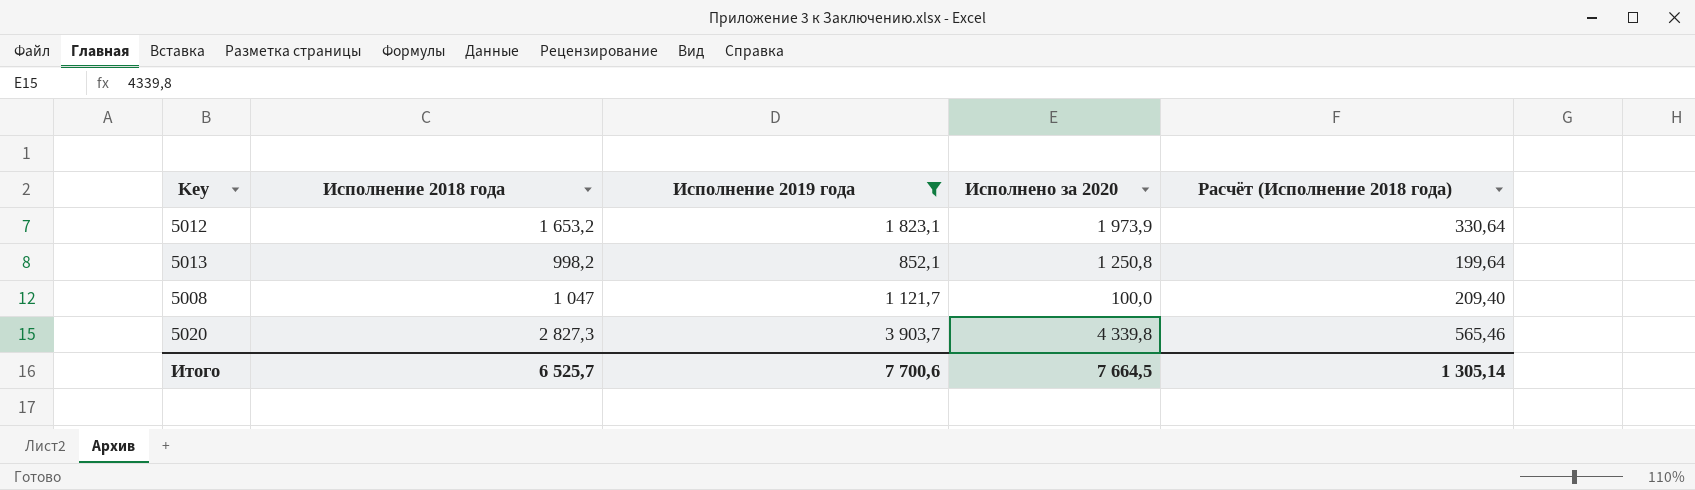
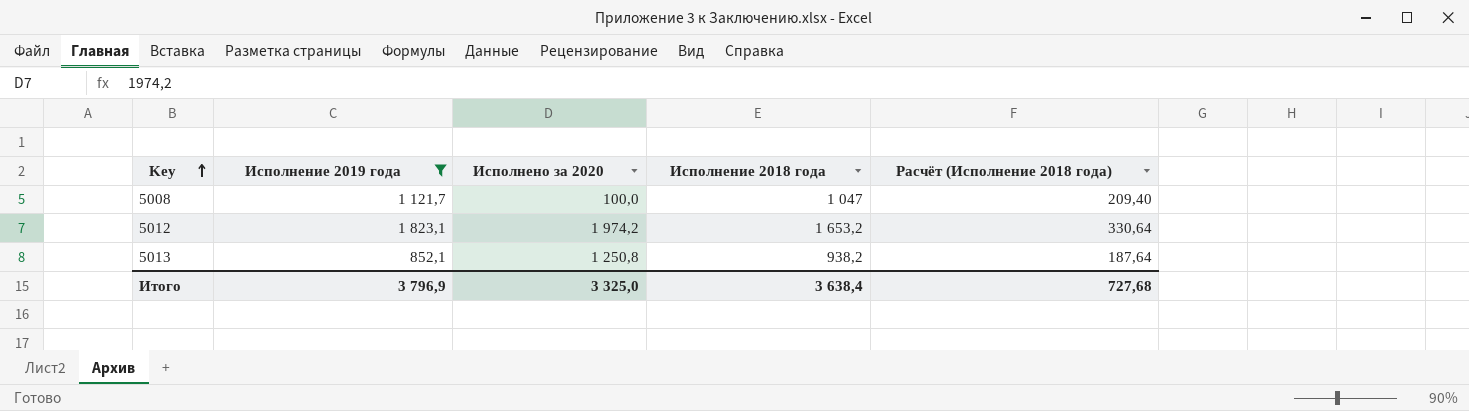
row order: none -> Key ascending
column Исполнение 2018 года | position: 2 -> 4
row 5020: 2 827,3 | 3 903,7 | 4 339,8 | 565,46 -> none
5012 | Исполнено за 2020: 1 973,9 -> 1 974,2
5013 | Исполнение 2018 года: 998,2 -> 938,2
5013 | Расчёт (Исполнение 2018 года): 199,64 -> 187,64
Итого | Исполнение 2019 года: 7 700,6 -> 3 796,9
Итого | Исполнено за 2020: 7 664,5 -> 3 325,0
Итого | Исполнение 2018 года: 6 525,7 -> 3 638,4
Итого | Расчёт (Исполнение 2018 года): 1 305,14 -> 727,68

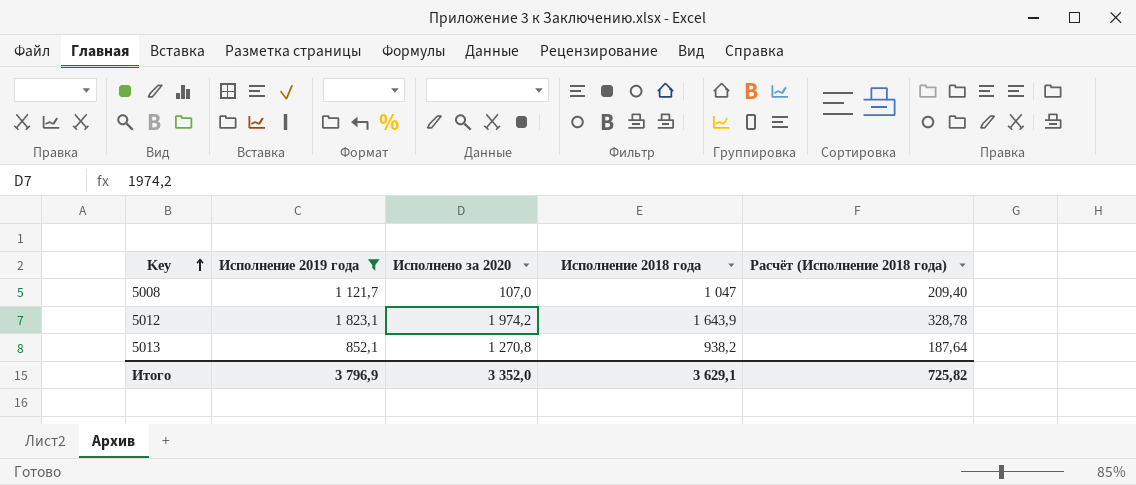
5008 | Исполнено за 2020: 100,0 -> 107,0
5012 | Исполнение 2018 года: 1 653,2 -> 1 643,9
5012 | Расчёт (Исполнение 2018 года): 330,64 -> 328,78
5013 | Исполнено за 2020: 1 250,8 -> 1 270,8
Итого | Исполнено за 2020: 3 325,0 -> 3 352,0
Итого | Исполнение 2018 года: 3 638,4 -> 3 629,1
Итого | Расчёт (Исполнение 2018 года): 727,68 -> 725,82

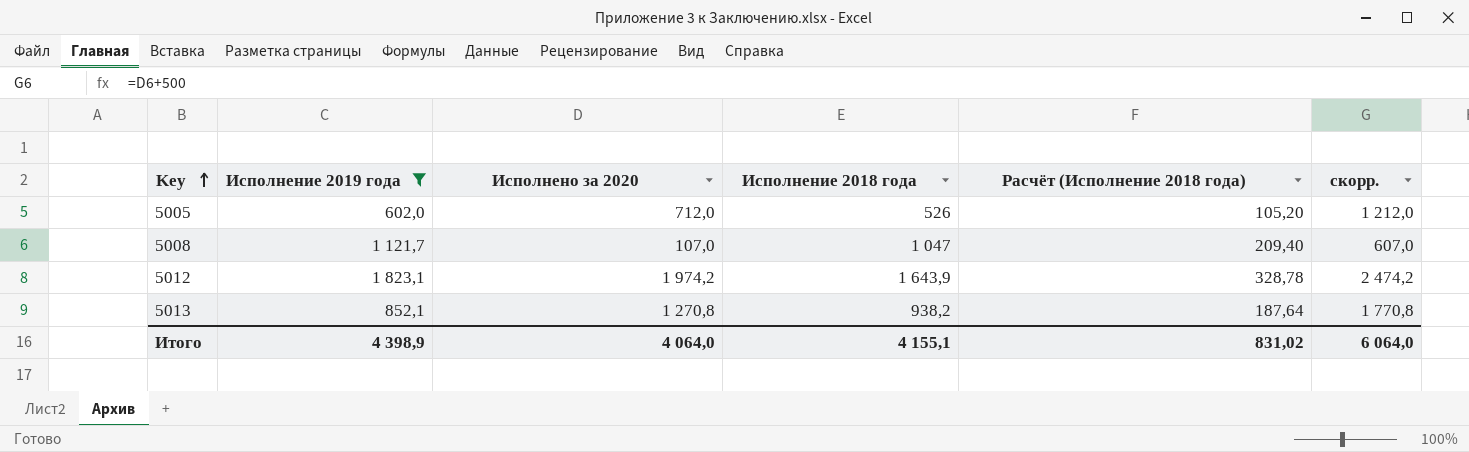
column скорр. | formula: none -> [Исполнено за 2020] + 500
row 5005: none -> 602,0 | 712,0 | 526 | 105,20 | 1 212,0
Итого | Исполнение 2019 года: 3 796,9 -> 4 398,9
Итого | Исполнено за 2020: 3 352,0 -> 4 064,0
Итого | Исполнение 2018 года: 3 629,1 -> 4 155,1
Итого | Расчёт (Исполнение 2018 года): 725,82 -> 831,02

